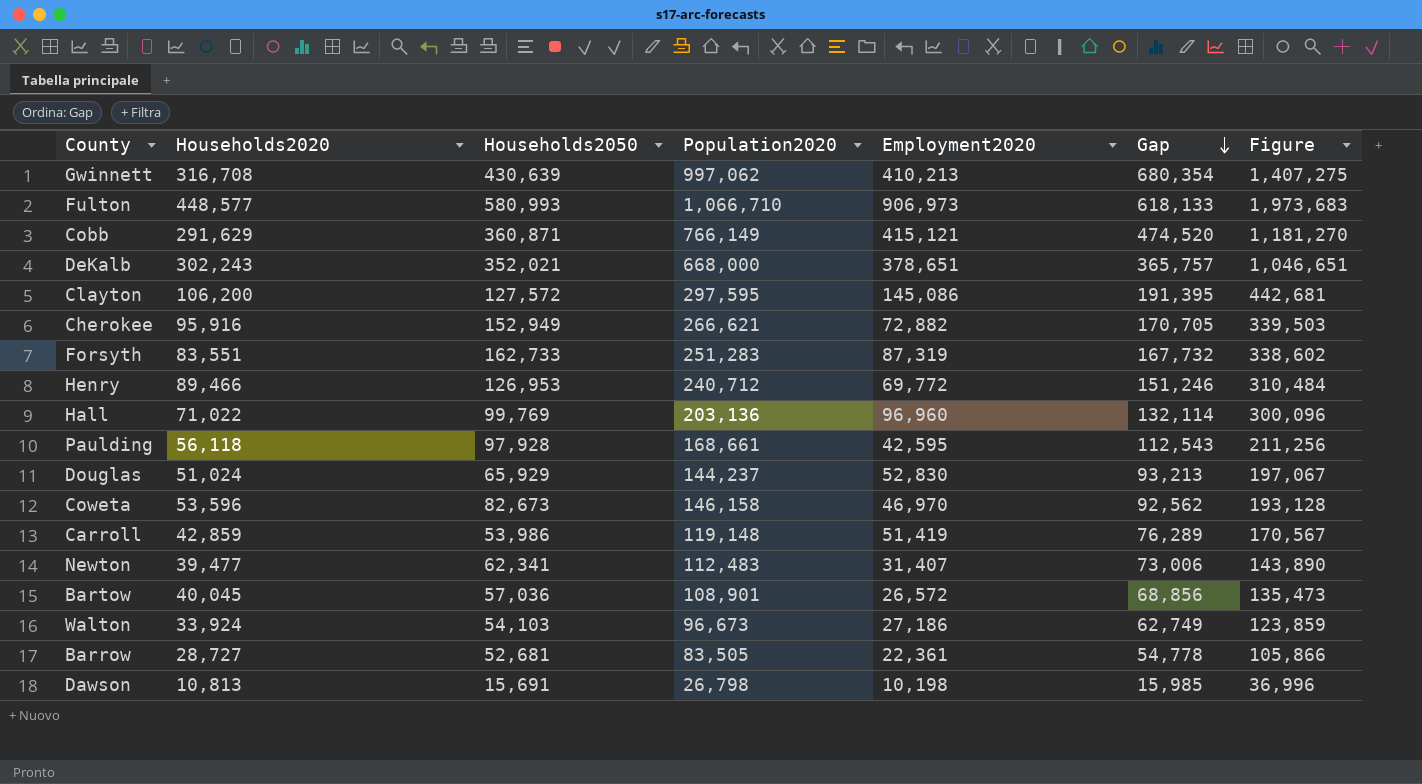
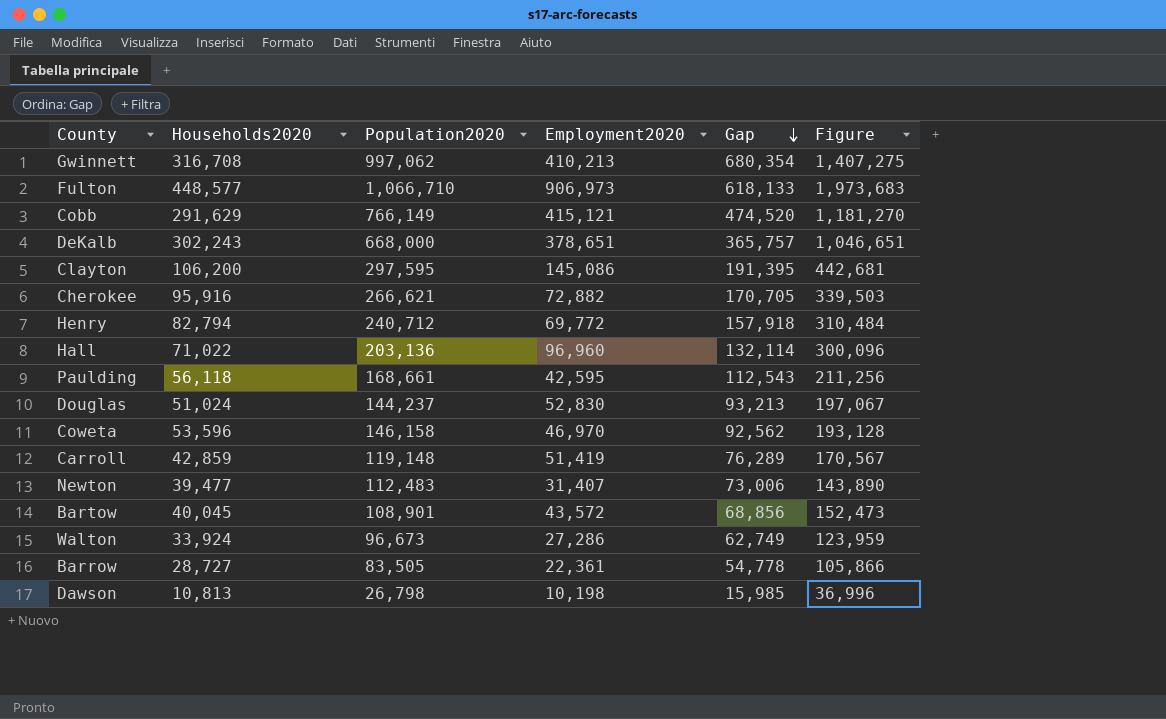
column Households2050 | position: 3 -> none
row Forsyth: 83,551 | 162,733 | 251,283 | 87,319 | 167,732 | 338,602 -> none
Henry | Households2020: 89,466 -> 82,794
Henry | Gap: 151,246 -> 157,918
Bartow | Employment2020: 26,572 -> 43,572
Bartow | Figure: 135,473 -> 152,473
Walton | Employment2020: 27,186 -> 27,286
Walton | Figure: 123,859 -> 123,959

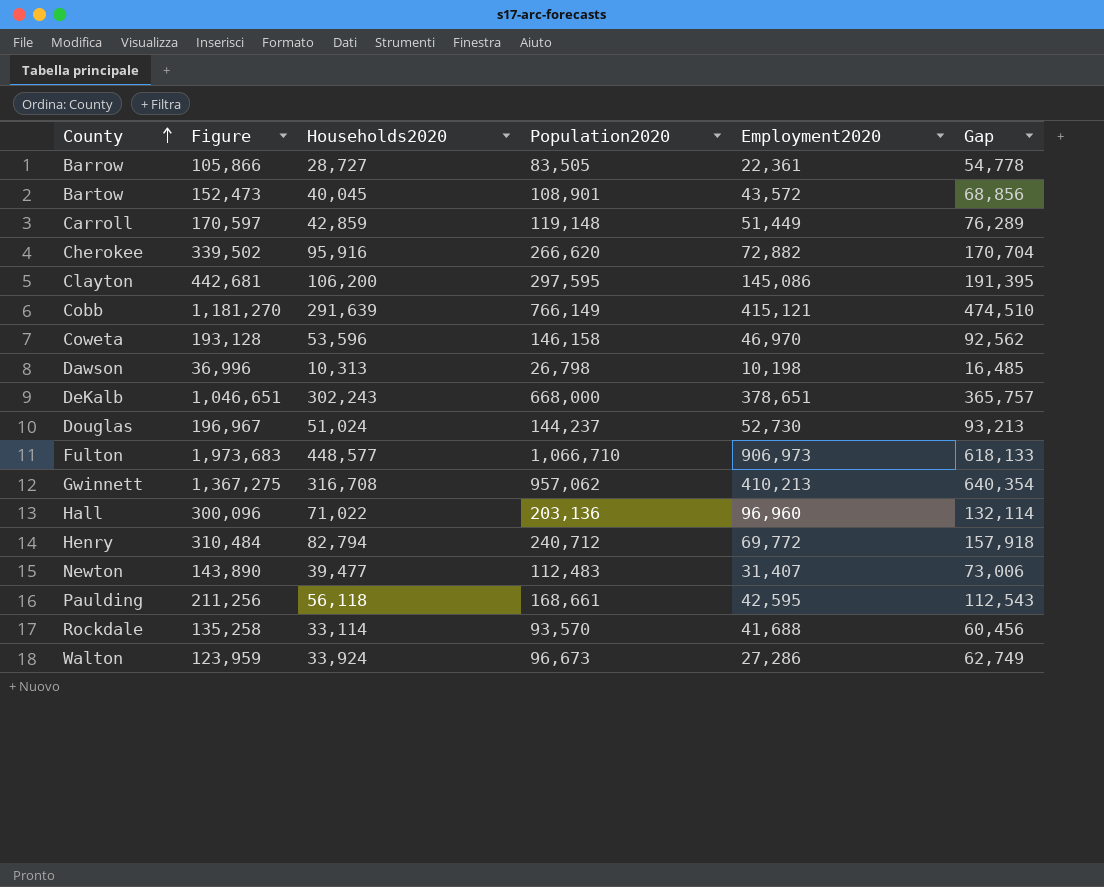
row order: Gap descending -> County ascending
column Figure | position: 6 -> 2
Carroll | Figure: 170,567 -> 170,597
Carroll | Employment2020: 51,419 -> 51,449
Cherokee | Figure: 339,503 -> 339,502
Cherokee | Population2020: 266,621 -> 266,620
Cherokee | Gap: 170,705 -> 170,704
Cobb | Households2020: 291,629 -> 291,639
Cobb | Gap: 474,520 -> 474,510
Dawson | Households2020: 10,813 -> 10,313
Dawson | Gap: 15,985 -> 16,485
Douglas | Figure: 197,067 -> 196,967
Douglas | Employment2020: 52,830 -> 52,730
Gwinnett | Figure: 1,407,275 -> 1,367,275
Gwinnett | Population2020: 997,062 -> 957,062
Gwinnett | Gap: 680,354 -> 640,354
row Rockdale: none -> 135,258 | 33,114 | 93,570 | 41,688 | 60,456

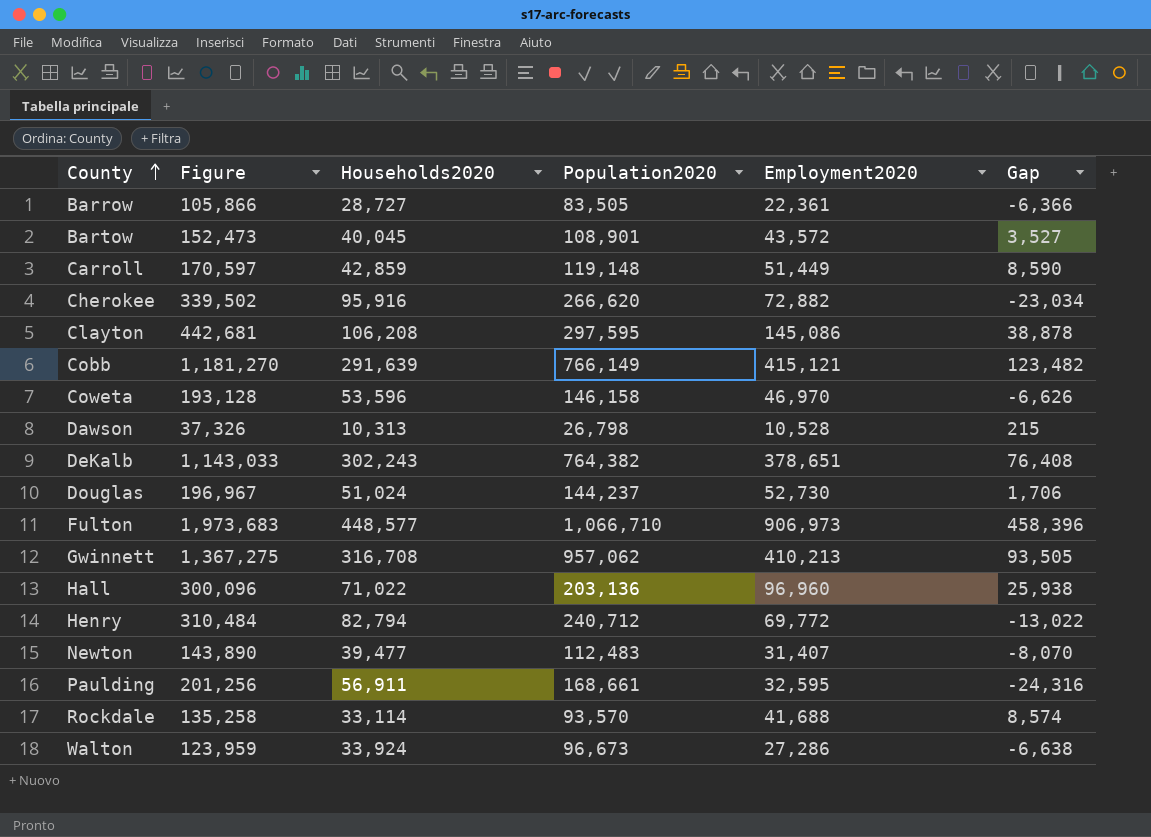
column Gap | formula: [Population2020] - [Households2020] -> [Employment2020] - [Households2020]
Clayton | Households2020: 106,200 -> 106,208
Dawson | Figure: 36,996 -> 37,326
Dawson | Employment2020: 10,198 -> 10,528
DeKalb | Figure: 1,046,651 -> 1,143,033
DeKalb | Population2020: 668,000 -> 764,382
Paulding | Figure: 211,256 -> 201,256
Paulding | Households2020: 56,118 -> 56,911
Paulding | Employment2020: 42,595 -> 32,595

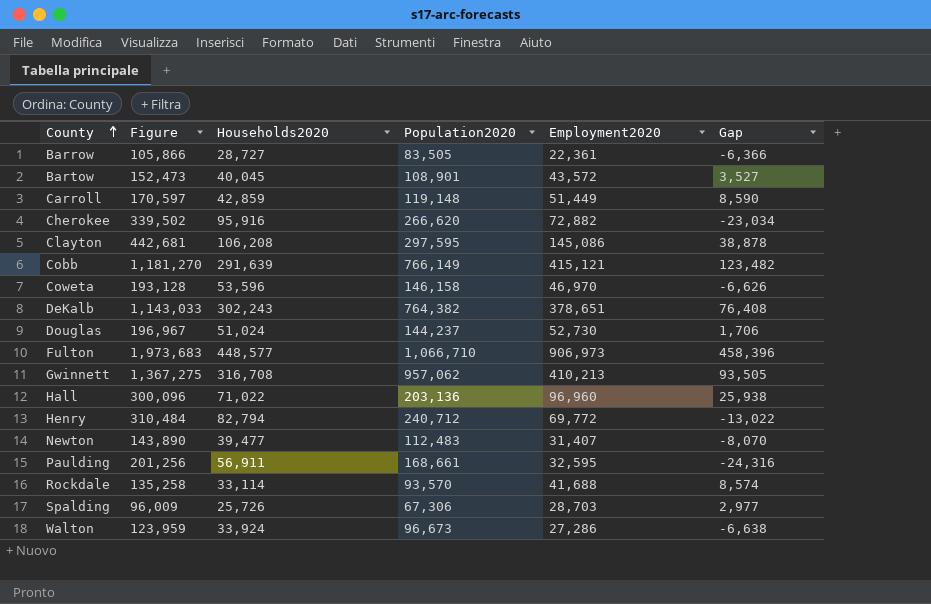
row Dawson: 37,326 | 10,313 | 26,798 | 10,528 | 215 -> none
row Spalding: none -> 96,009 | 25,726 | 67,306 | 28,703 | 2,977

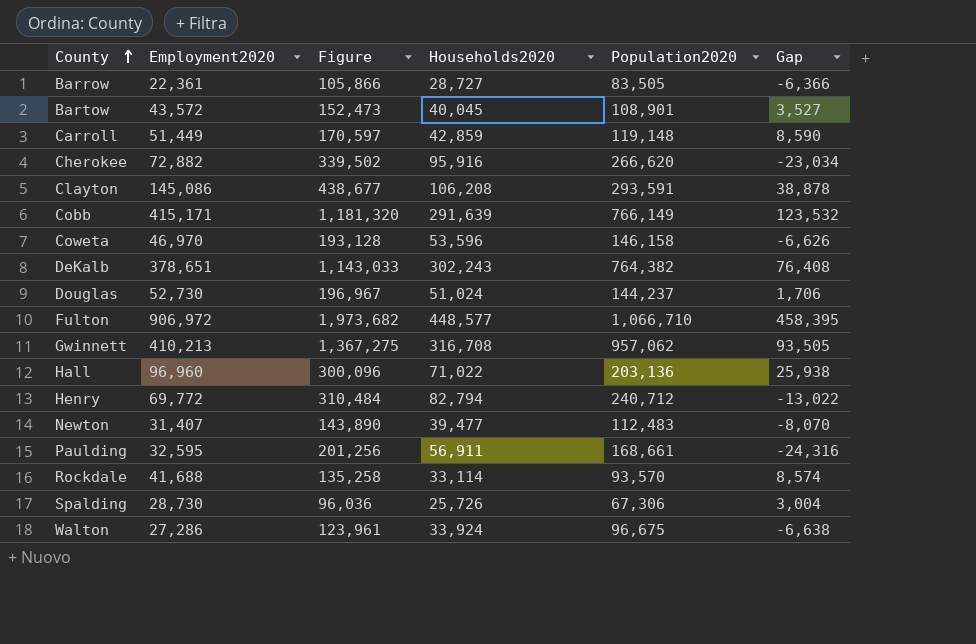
column Employment2020 | position: 5 -> 2
Clayton | Figure: 442,681 -> 438,677
Clayton | Population2020: 297,595 -> 293,591
Cobb | Employment2020: 415,121 -> 415,171
Cobb | Figure: 1,181,270 -> 1,181,320
Cobb | Gap: 123,482 -> 123,532
Fulton | Employment2020: 906,973 -> 906,972
Fulton | Figure: 1,973,683 -> 1,973,682
Fulton | Gap: 458,396 -> 458,395
Spalding | Employment2020: 28,703 -> 28,730
Spalding | Figure: 96,009 -> 96,036
Spalding | Gap: 2,977 -> 3,004
Walton | Figure: 123,959 -> 123,961
Walton | Population2020: 96,673 -> 96,675

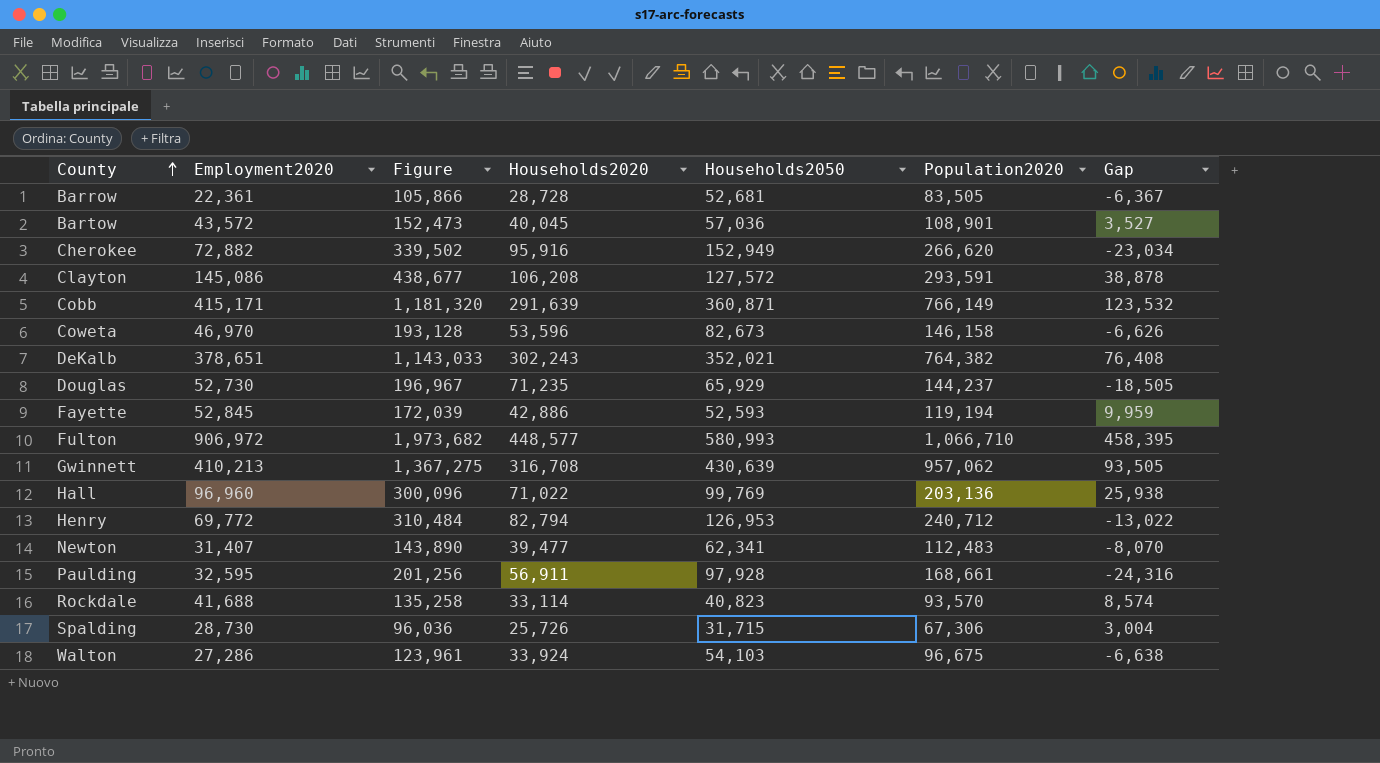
column Households2050 | position: none -> 5
row Carroll: 51,449 | 170,597 | 42,859 | 119,148 | 8,590 -> none
Barrow | Households2020: 28,727 -> 28,728
Barrow | Gap: -6,366 -> -6,367
Douglas | Households2020: 51,024 -> 71,235
Douglas | Gap: 1,706 -> -18,505
row Fayette: none -> 52,845 | 172,039 | 42,886 | 52,593 | 119,194 | 9,959

